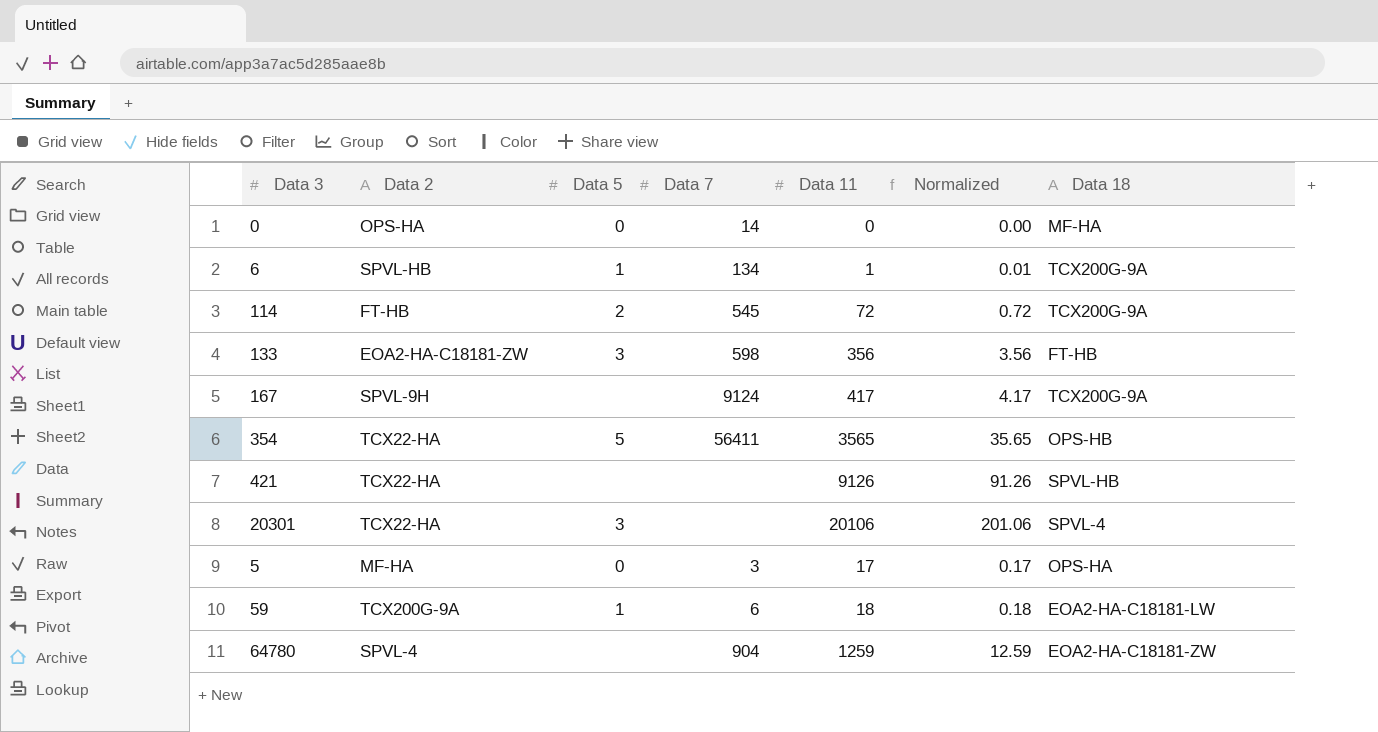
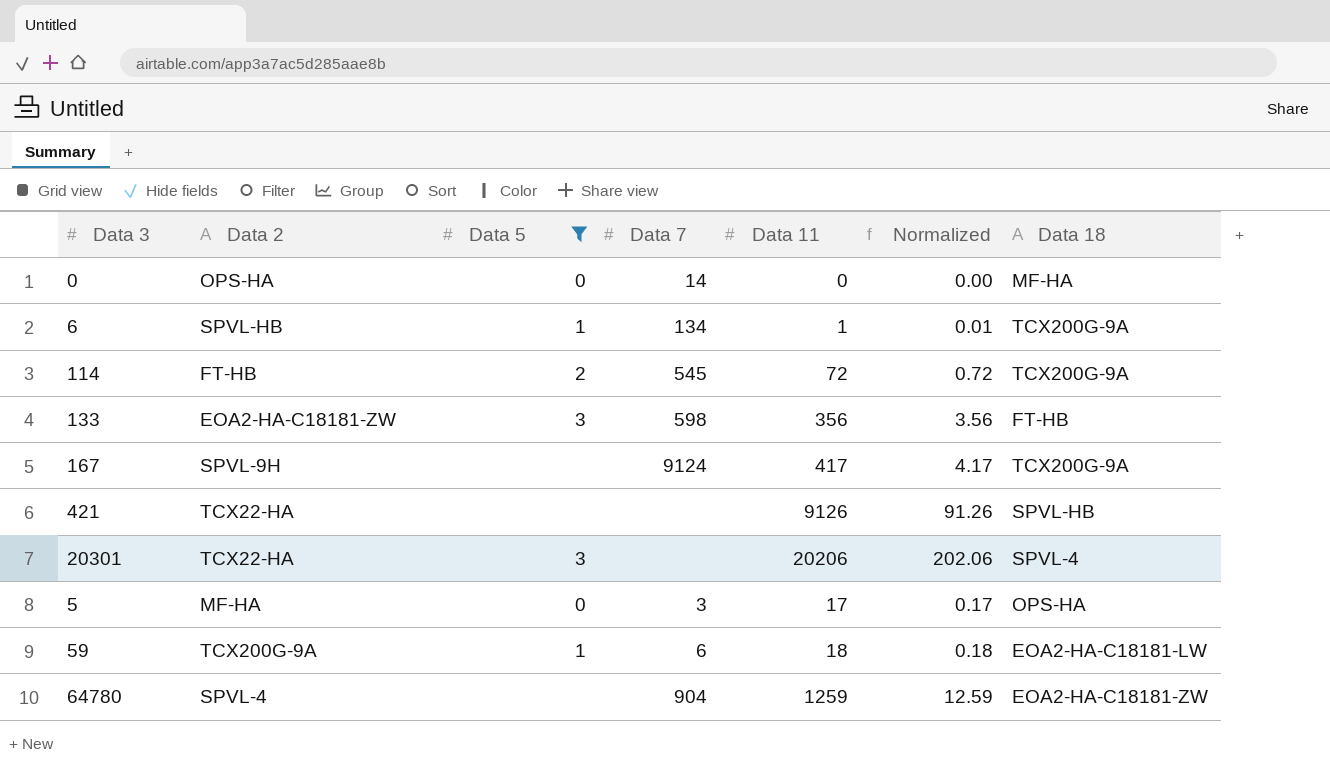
filter: none -> Data 5 != 5
20301 | Data 11: 20106 -> 20206
20301 | Normalized: 201.06 -> 202.06

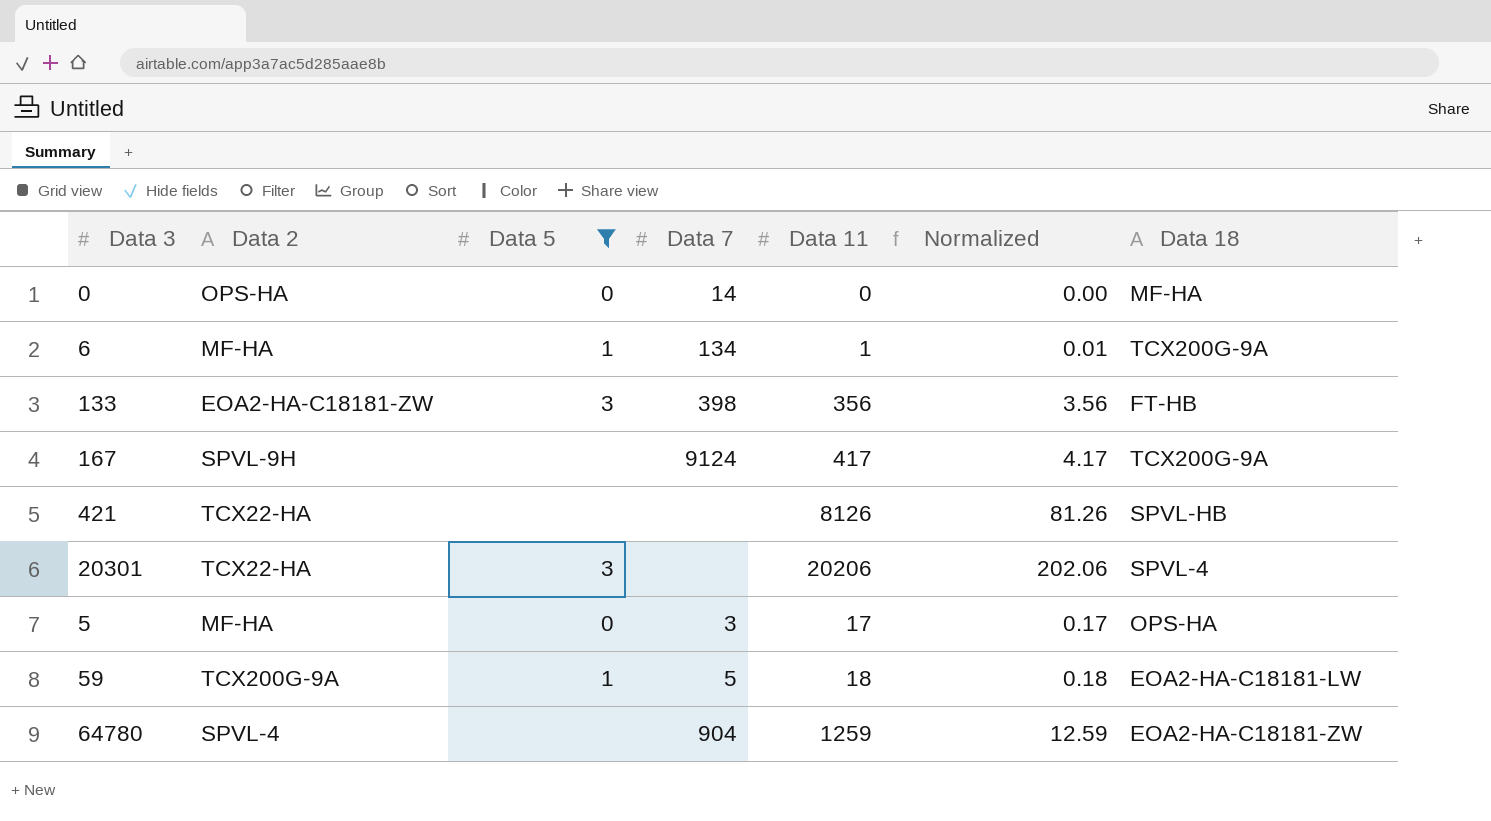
row 114: FT-HB | 2 | 545 | 72 | 0.72 | TCX200G-9A -> none
6 | Data 2: SPVL-HB -> MF-HA
133 | Data 7: 598 -> 398
421 | Data 11: 9126 -> 8126
421 | Normalized: 91.26 -> 81.26
59 | Data 7: 6 -> 5

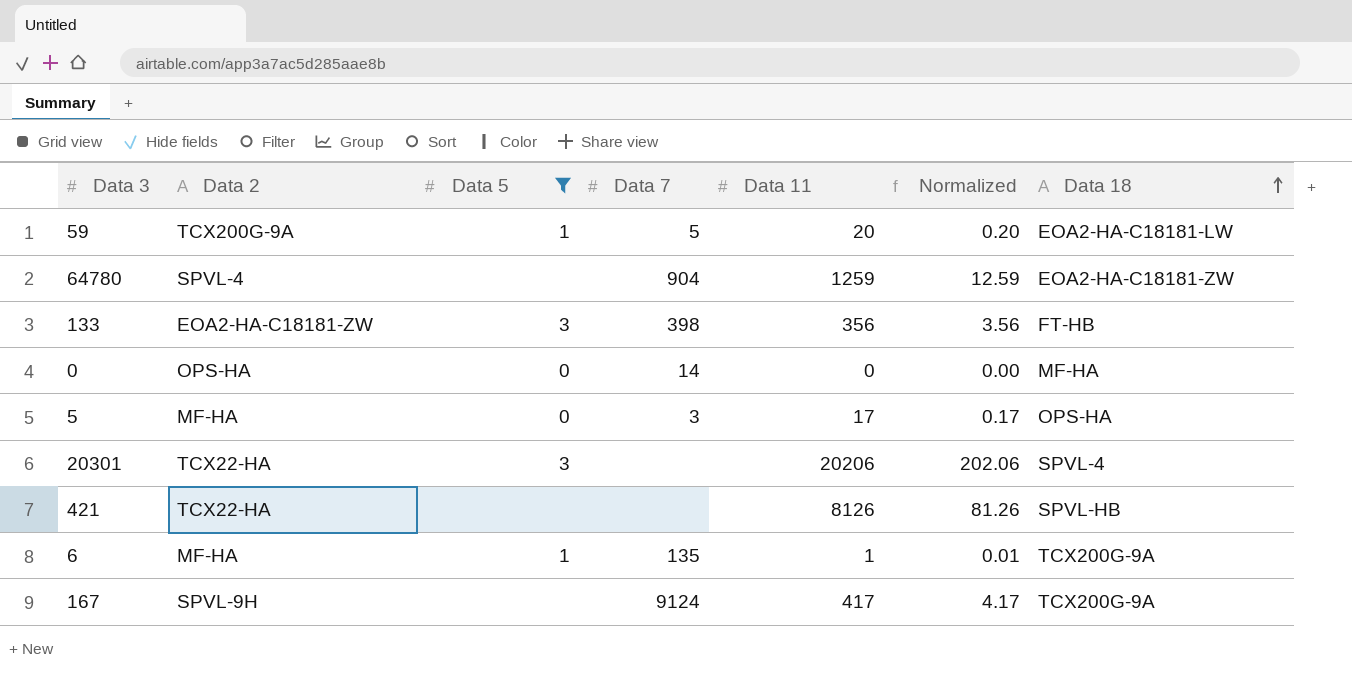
row order: none -> Data 18 ascending
59 | Data 11: 18 -> 20
59 | Normalized: 0.18 -> 0.20
6 | Data 7: 134 -> 135

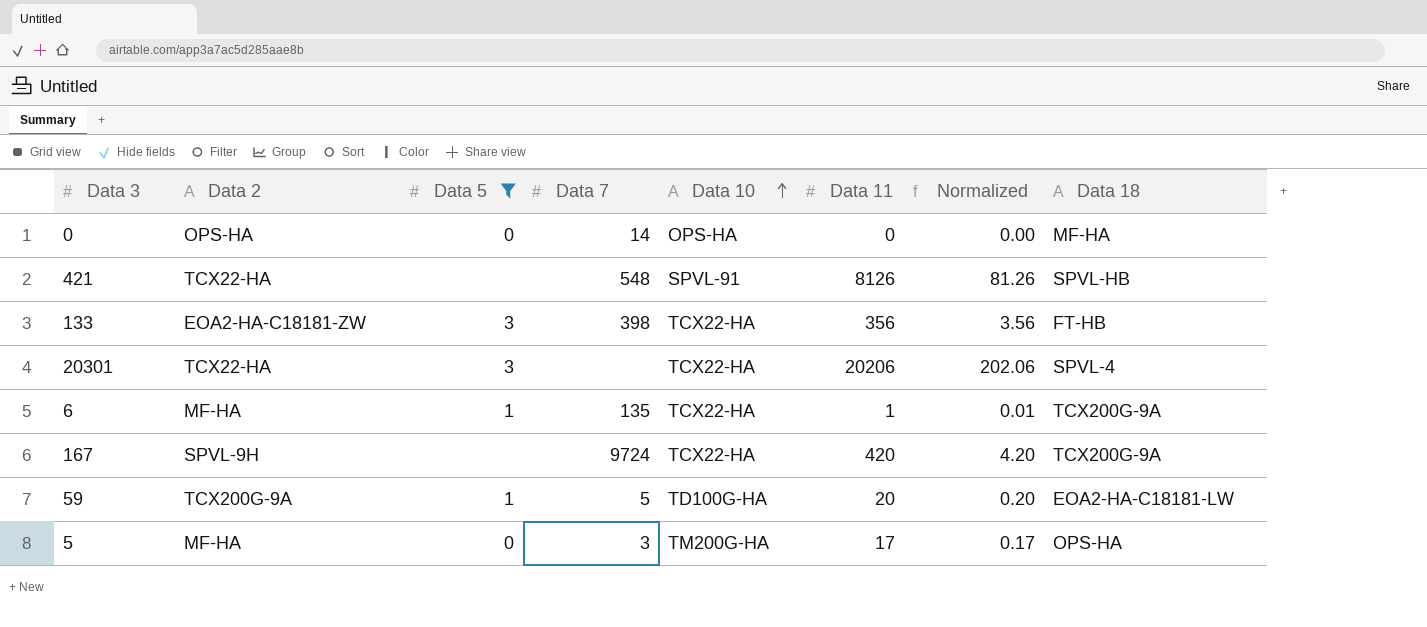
row order: Data 18 ascending -> Data 10 ascending
column Data 10 | position: none -> 5
row 64780: SPVL-4 | none | 904 | 1259 | 12.59 | EOA2-HA-C18181-ZW -> none
421 | Data 7: none -> 548
167 | Data 7: 9124 -> 9724
167 | Data 11: 417 -> 420
167 | Normalized: 4.17 -> 4.20

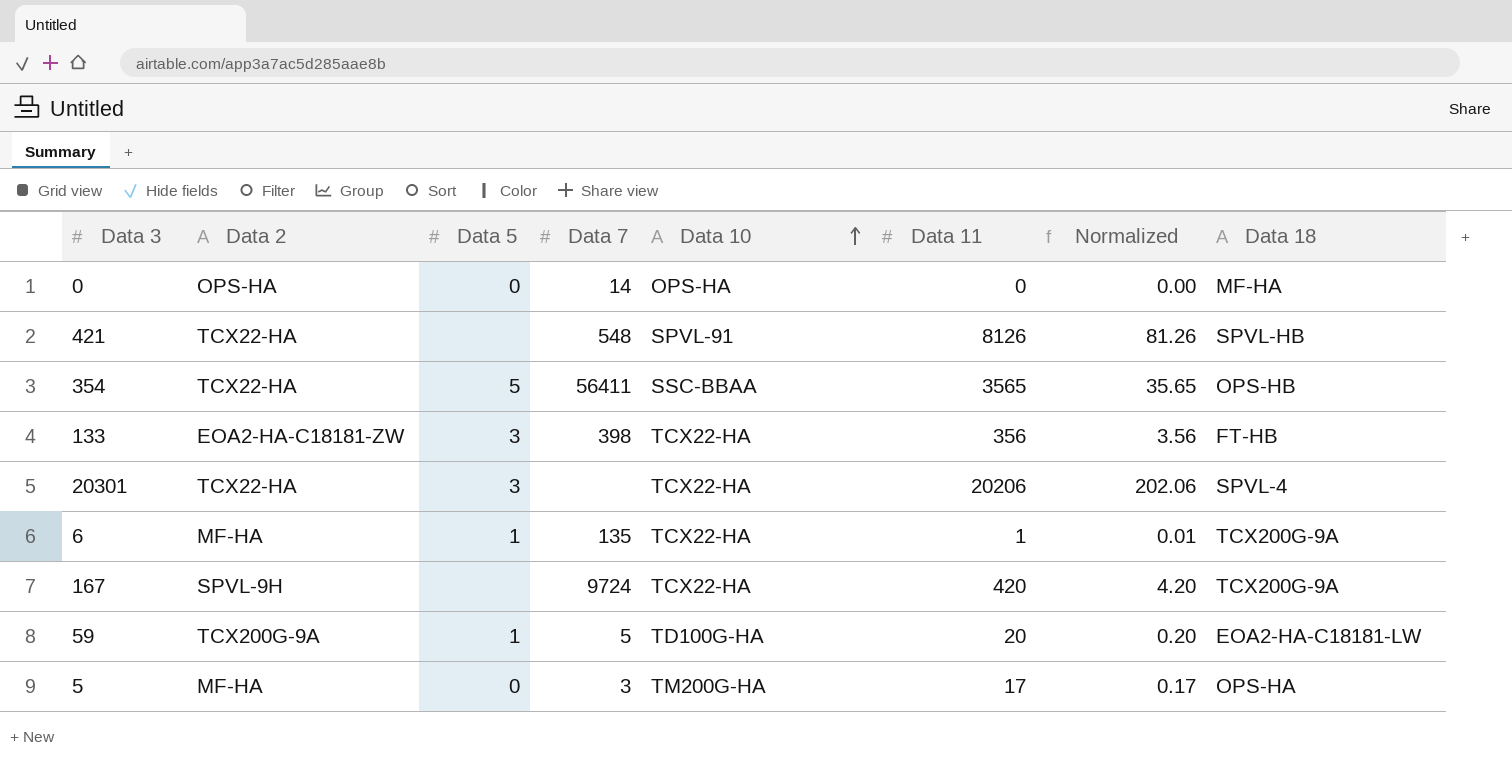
filter: Data 5 != 5 -> none

